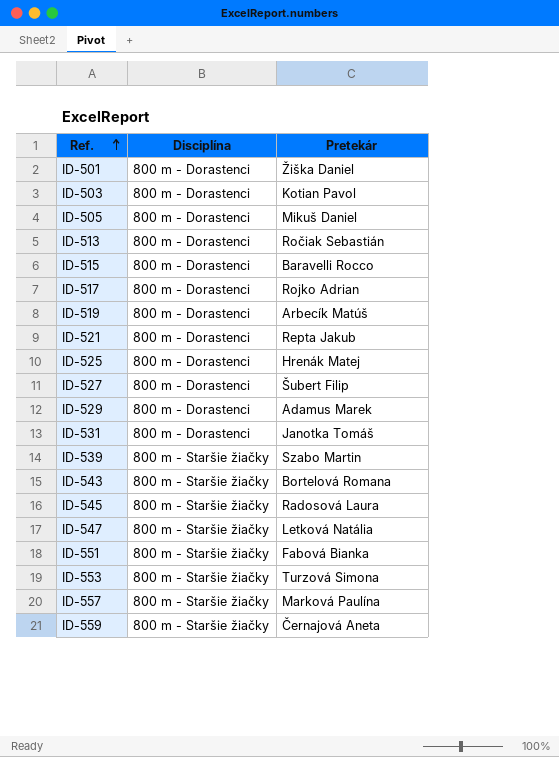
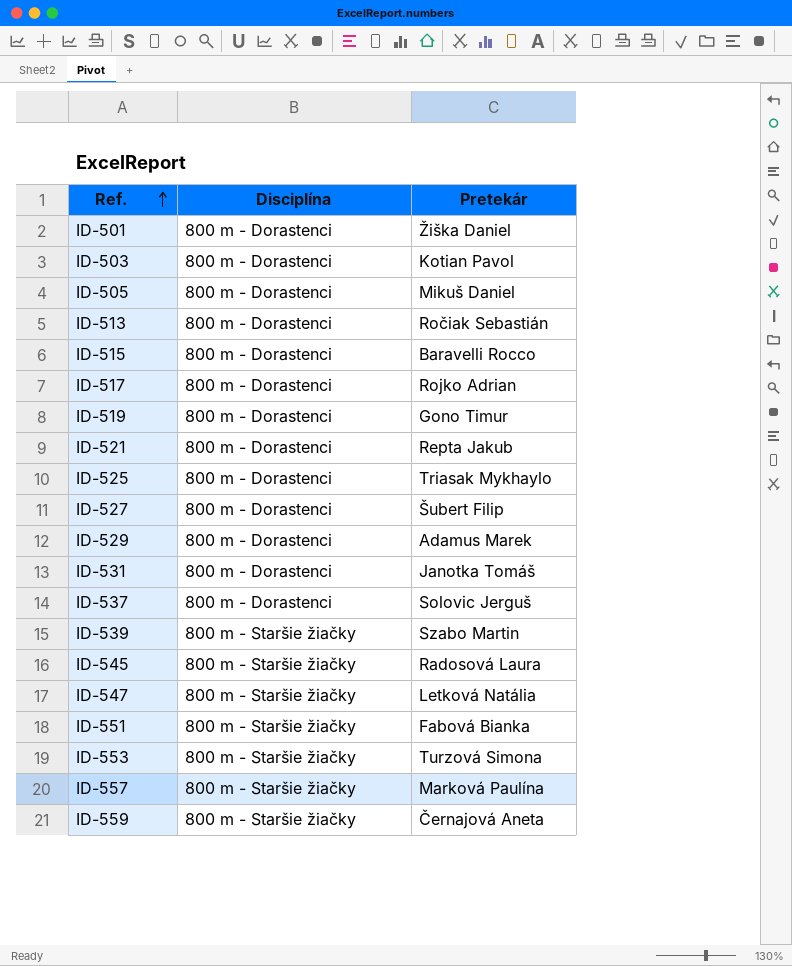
row ID-543: 800 m - Staršie žiačky | Bortelová Romana -> none
ID-519 | Pretekár: Arbecík Matúš -> Gono Timur
ID-525 | Pretekár: Hrenák Matej -> Triasak Mykhaylo
row ID-537: none -> 800 m - Dorastenci | Solovic Jerguš

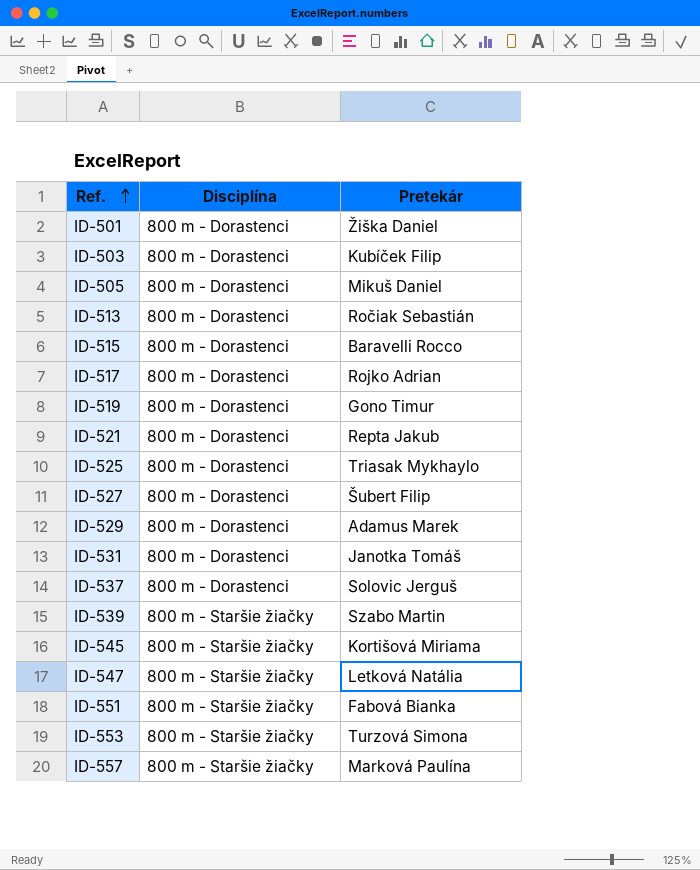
row ID-559: 800 m - Staršie žiačky | Černajová Aneta -> none
ID-503 | Pretekár: Kotian Pavol -> Kubíček Filip
ID-545 | Pretekár: Radosová Laura -> Kortišová Miriama

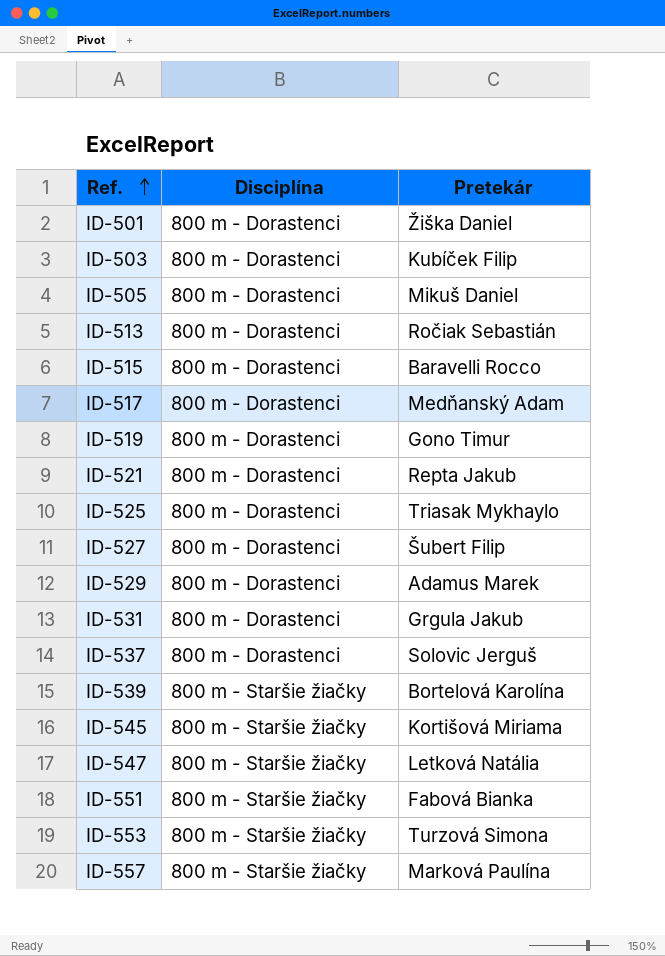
ID-517 | Pretekár: Rojko Adrian -> Medňanský Adam
ID-531 | Pretekár: Janotka Tomáš -> Grgula Jakub
ID-539 | Pretekár: Szabo Martin -> Bortelová Karolína

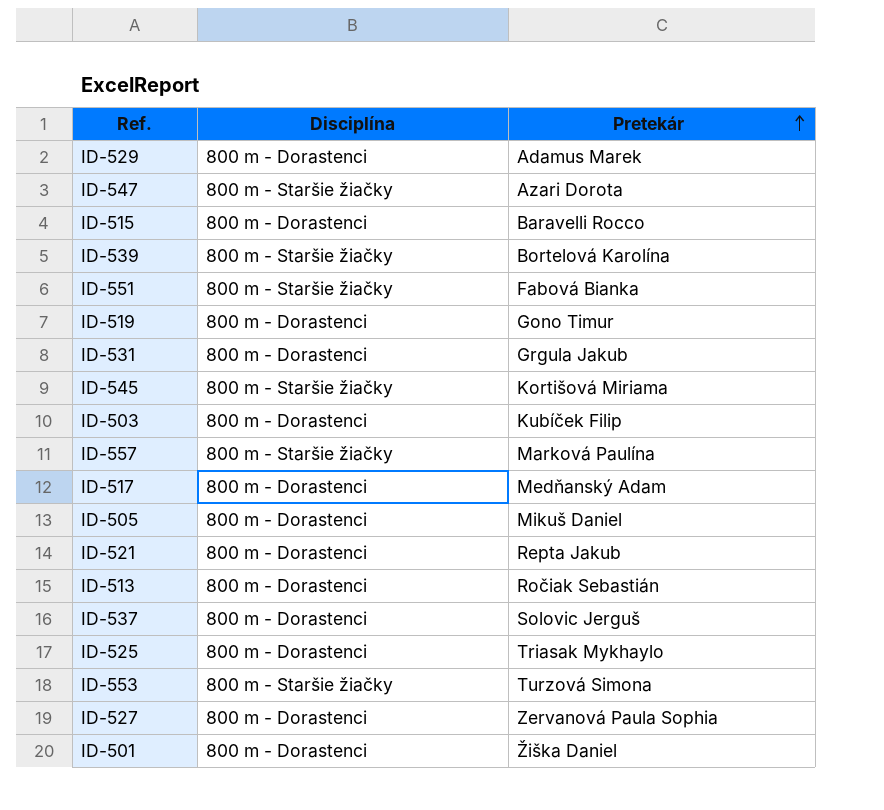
row order: Ref. ascending -> Pretekár ascending
ID-547 | Pretekár: Letková Natália -> Azari Dorota
ID-527 | Pretekár: Šubert Filip -> Zervanová Paula Sophia

